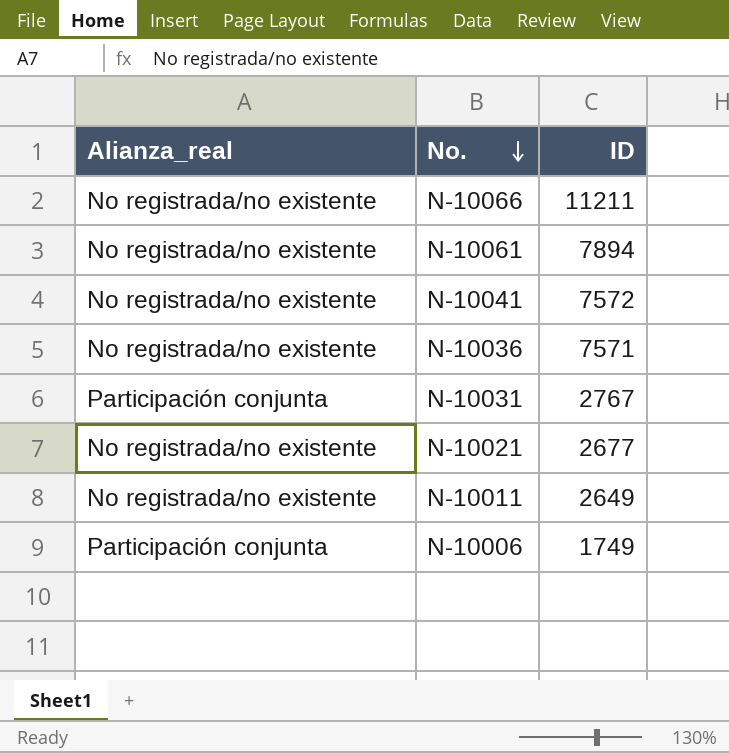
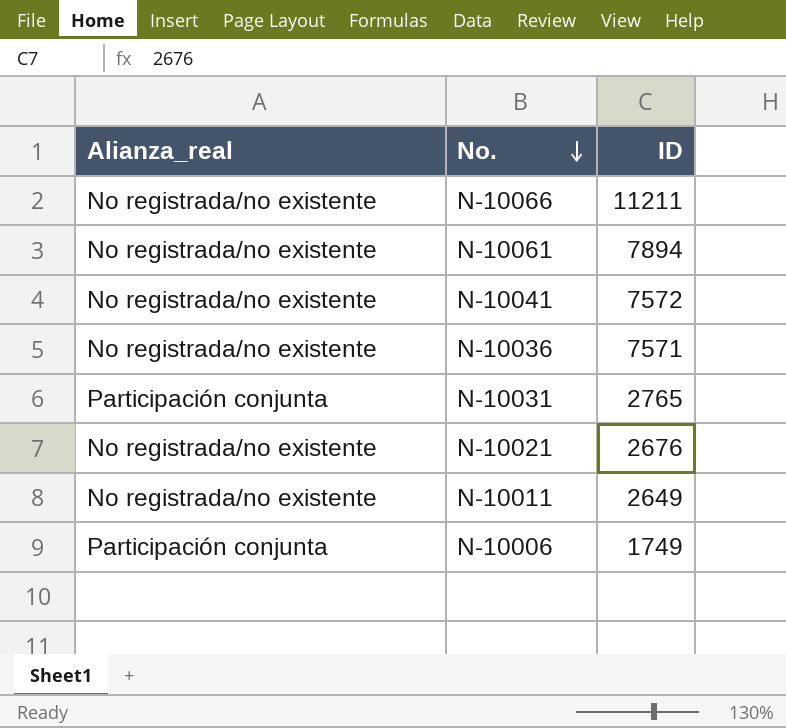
N-10031 | ID: 2767 -> 2765
N-10021 | ID: 2677 -> 2676

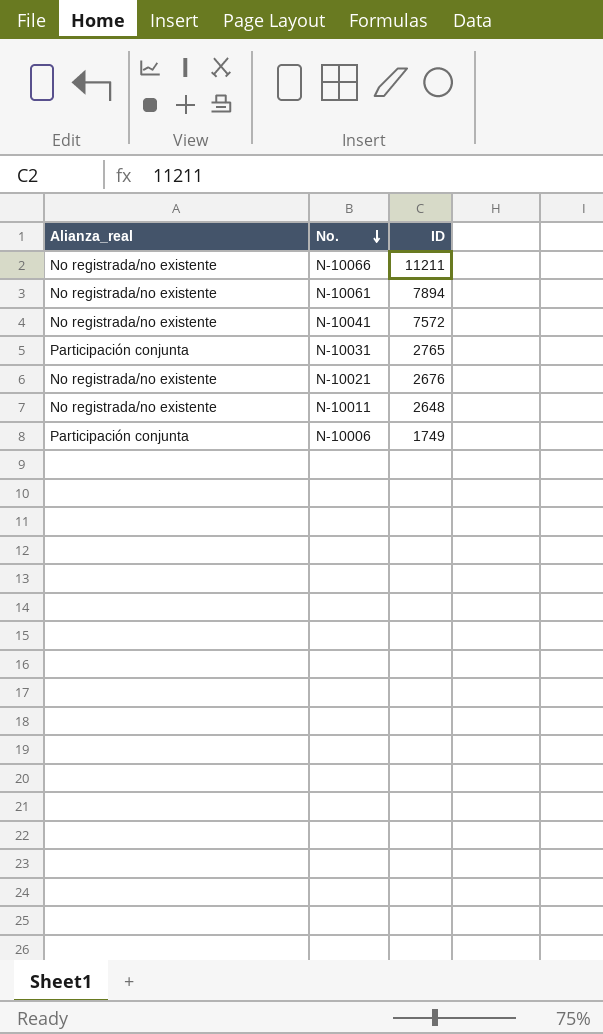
row N-10036: No registrada/no existente | 7571 -> none
N-10011 | ID: 2649 -> 2648

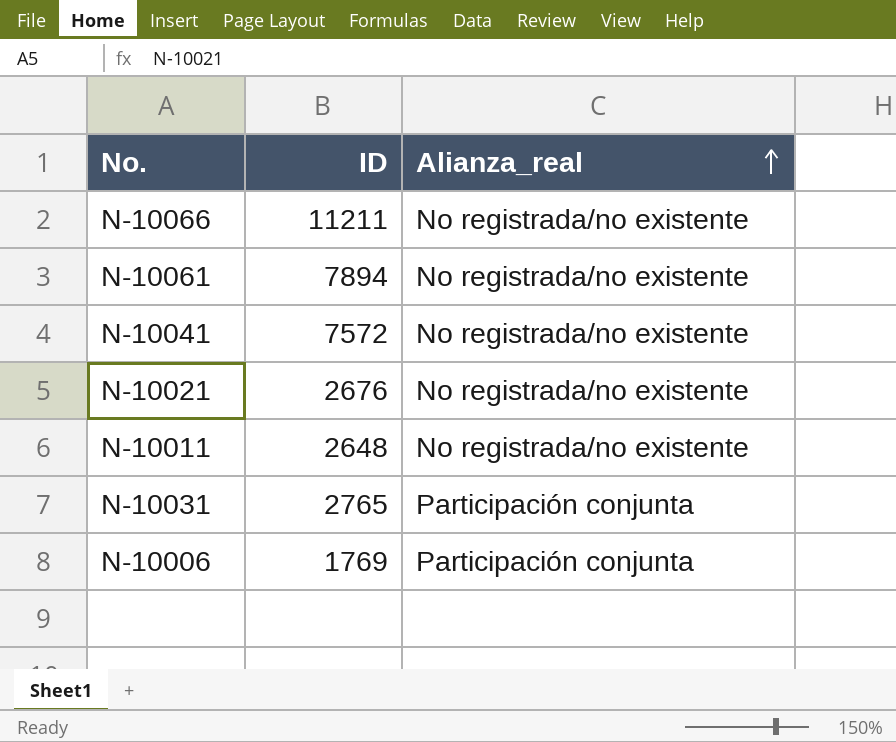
row order: No. descending -> Alianza_real ascending
column Alianza_real | position: 1 -> 3
N-10006 | ID: 1749 -> 1769

